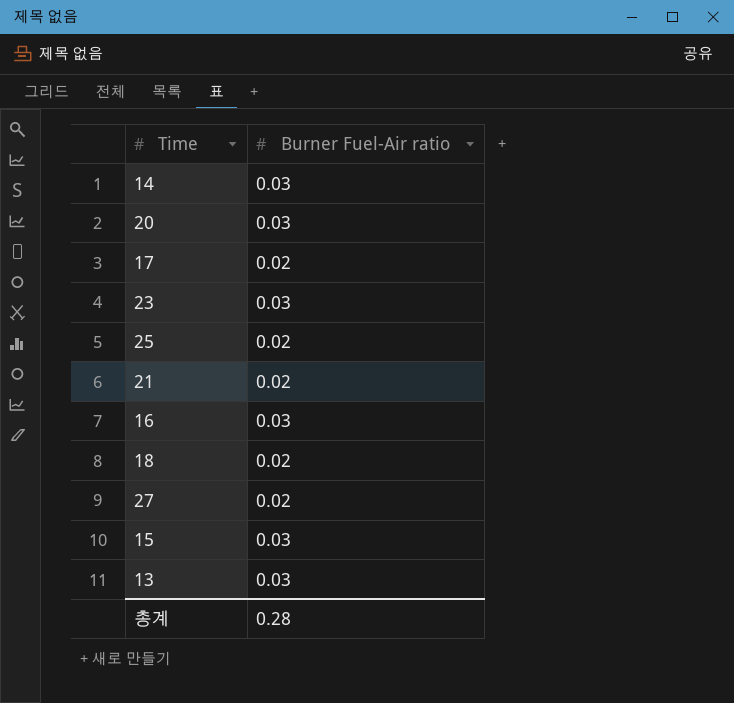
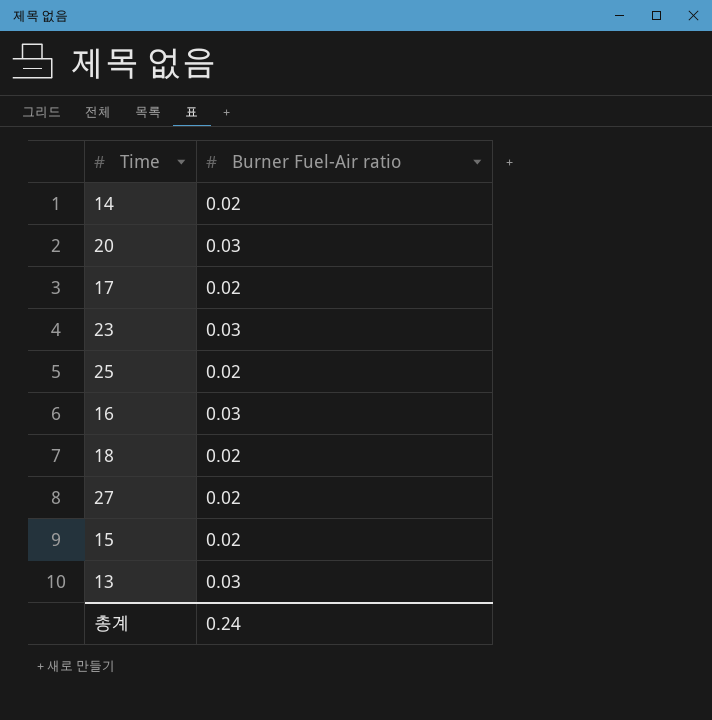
row 21: 0.02 -> none
14 | Burner Fuel-Air ratio: 0.03 -> 0.02
15 | Burner Fuel-Air ratio: 0.03 -> 0.02
총계 | Burner Fuel-Air ratio: 0.28 -> 0.24

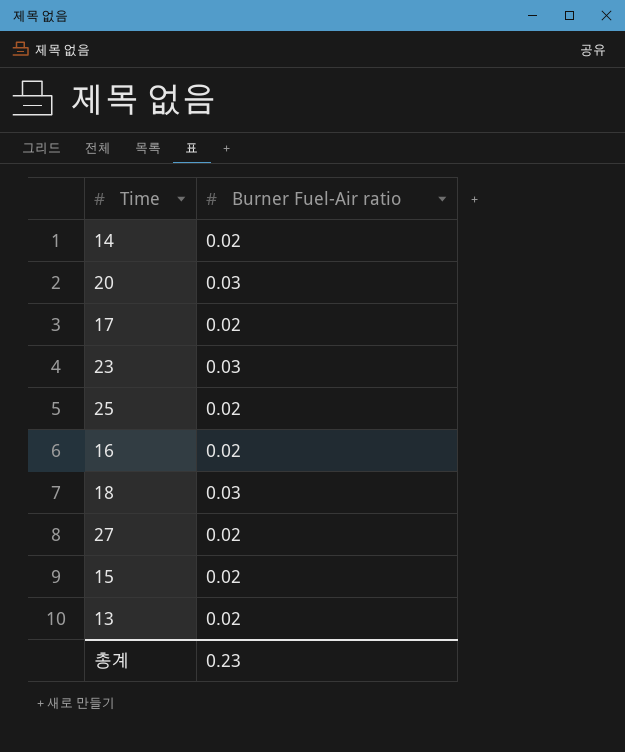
16 | Burner Fuel-Air ratio: 0.03 -> 0.02
18 | Burner Fuel-Air ratio: 0.02 -> 0.03
13 | Burner Fuel-Air ratio: 0.03 -> 0.02
총계 | Burner Fuel-Air ratio: 0.24 -> 0.23

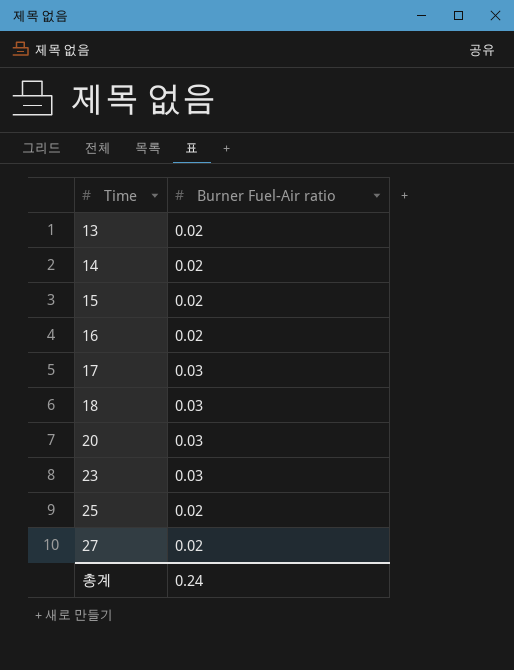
row order: none -> Time ascending
17 | Burner Fuel-Air ratio: 0.02 -> 0.03
총계 | Burner Fuel-Air ratio: 0.23 -> 0.24

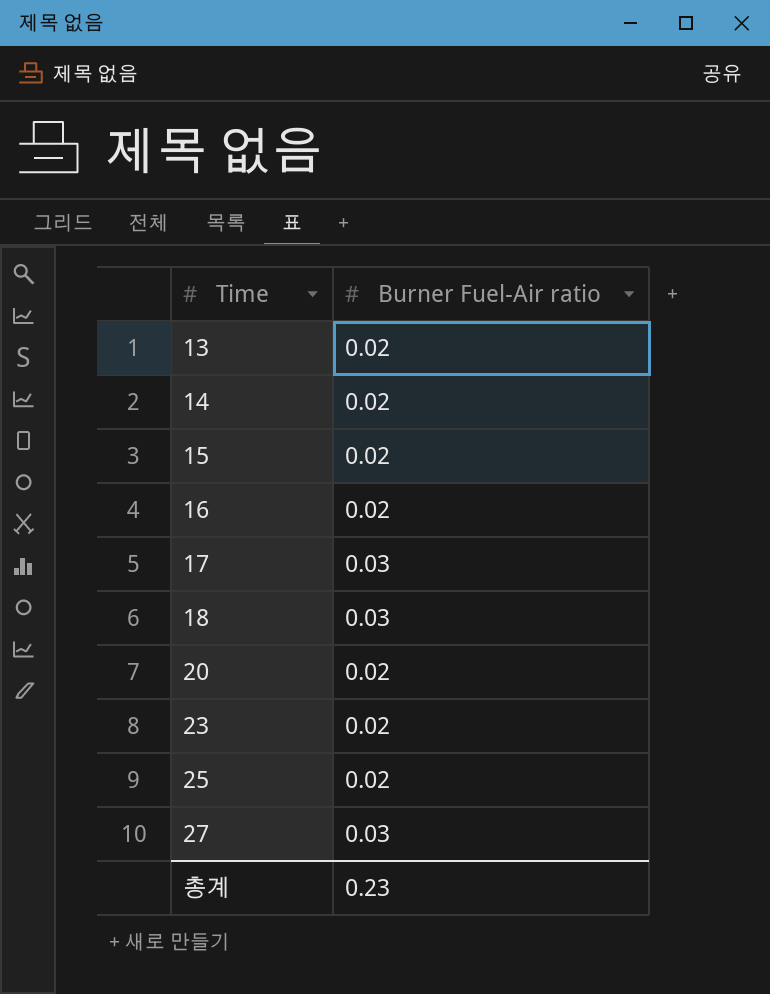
20 | Burner Fuel-Air ratio: 0.03 -> 0.02
23 | Burner Fuel-Air ratio: 0.03 -> 0.02
27 | Burner Fuel-Air ratio: 0.02 -> 0.03
총계 | Burner Fuel-Air ratio: 0.24 -> 0.23

